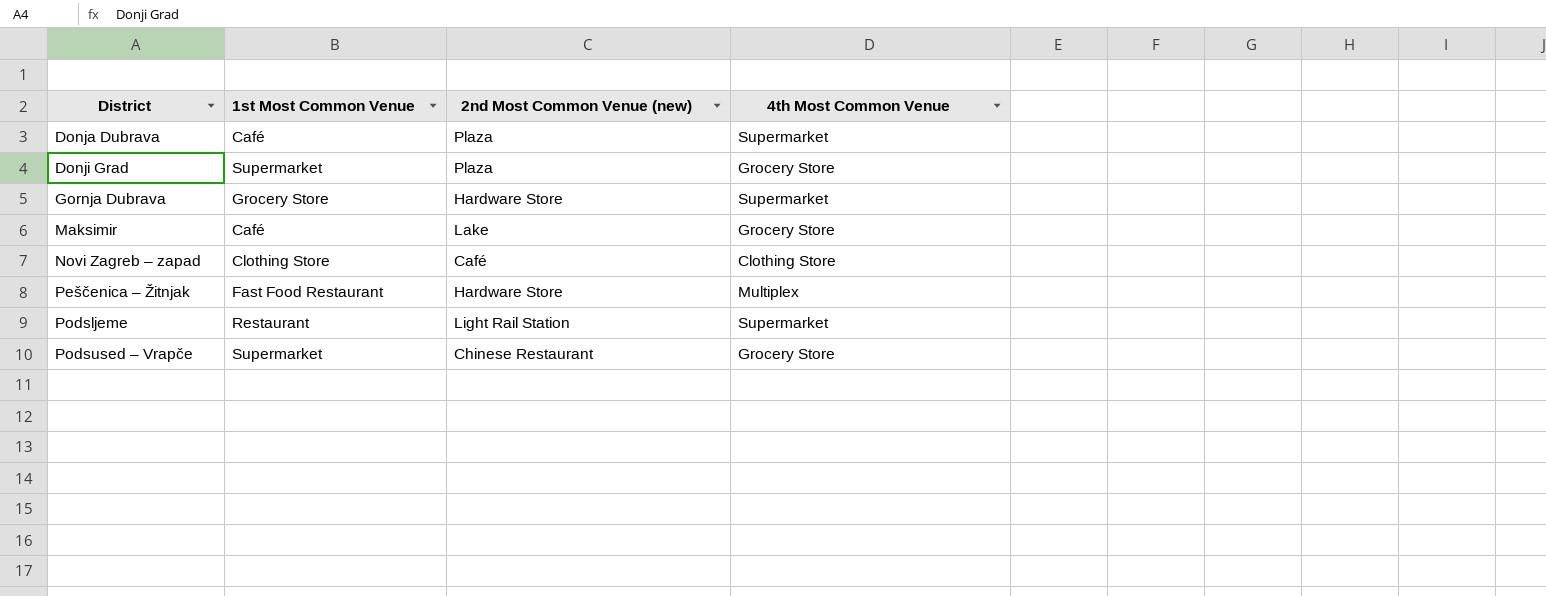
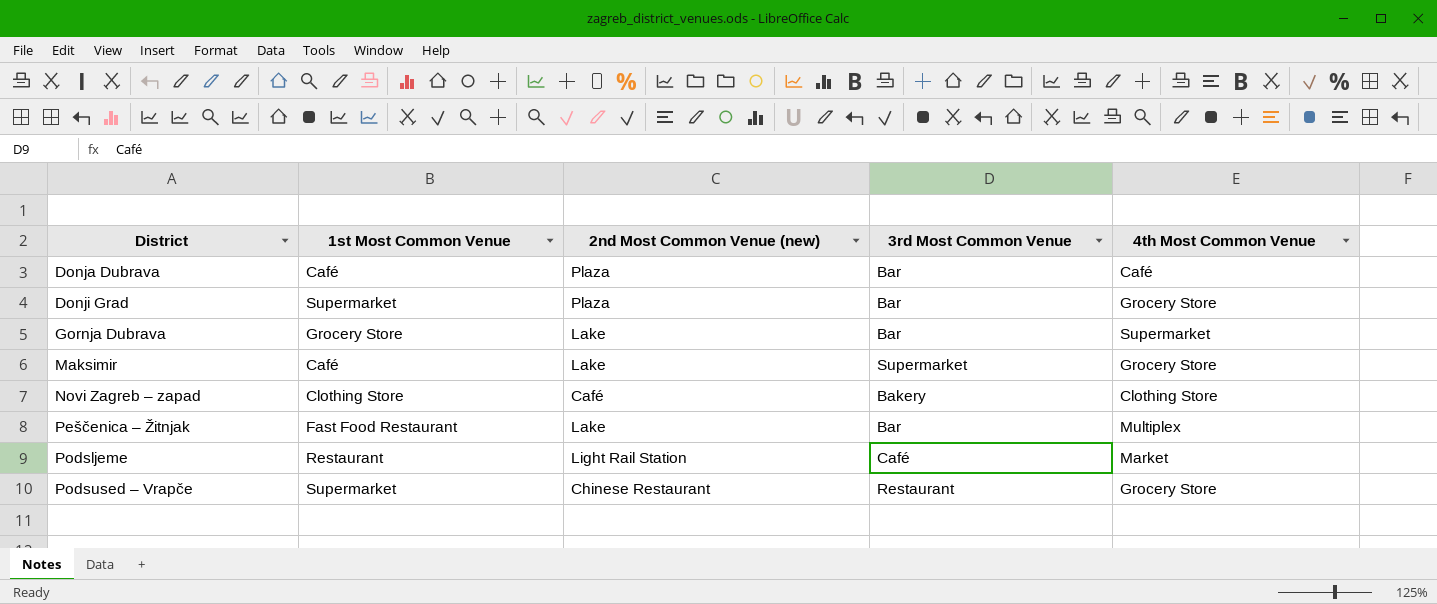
column 3rd Most Common Venue | position: none -> 4
Donja Dubrava | 4th Most Common Venue: Supermarket -> Café
Gornja Dubrava | 2nd Most Common Venue (new): Hardware Store -> Lake
Peščenica – Žitnjak | 2nd Most Common Venue (new): Hardware Store -> Lake
Podsljeme | 4th Most Common Venue: Supermarket -> Market

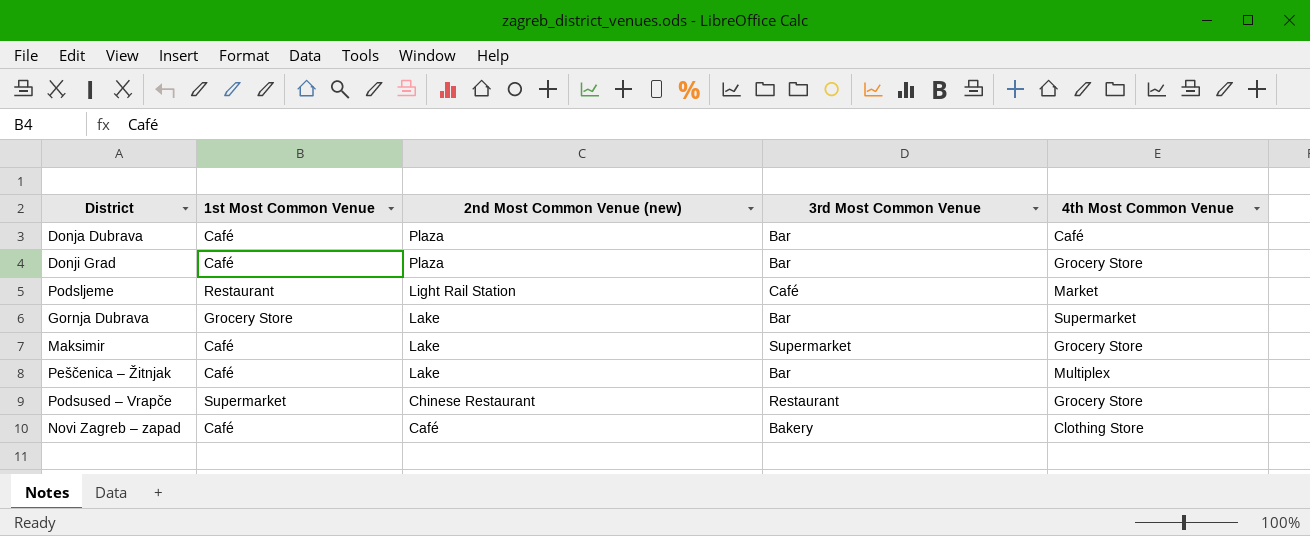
row order: District ascending -> 2nd Most Common Venue (new) descending
Donji Grad | 1st Most Common Venue: Supermarket -> Café
Peščenica – Žitnjak | 1st Most Common Venue: Fast Food Restaurant -> Café
Novi Zagreb – zapad | 1st Most Common Venue: Clothing Store -> Café

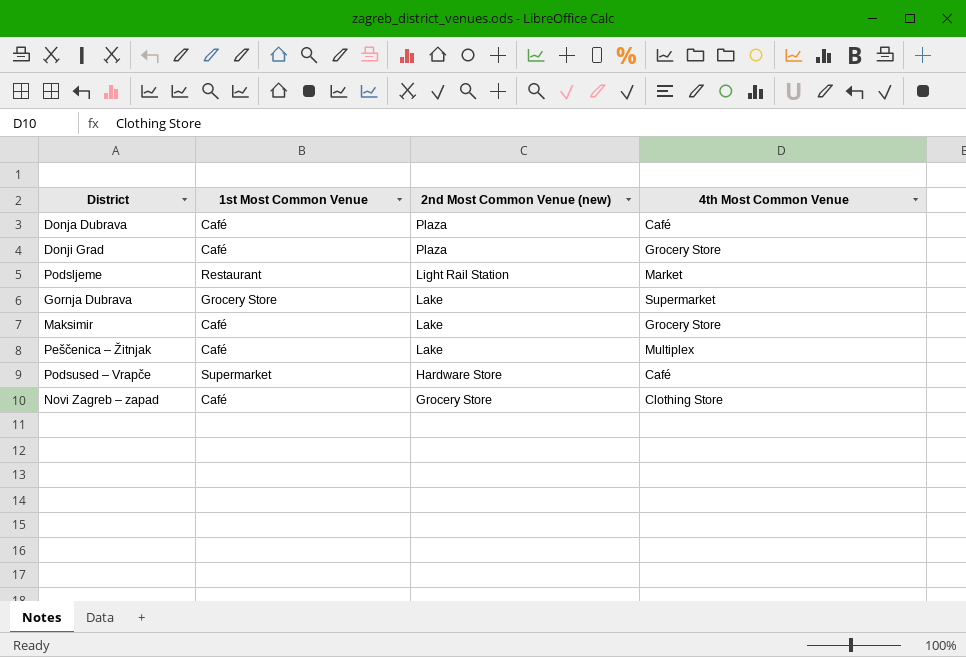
column 3rd Most Common Venue | position: 4 -> none
Podsused – Vrapče | 2nd Most Common Venue (new): Chinese Restaurant -> Hardware Store
Podsused – Vrapče | 4th Most Common Venue: Grocery Store -> Café
Novi Zagreb – zapad | 2nd Most Common Venue (new): Café -> Grocery Store

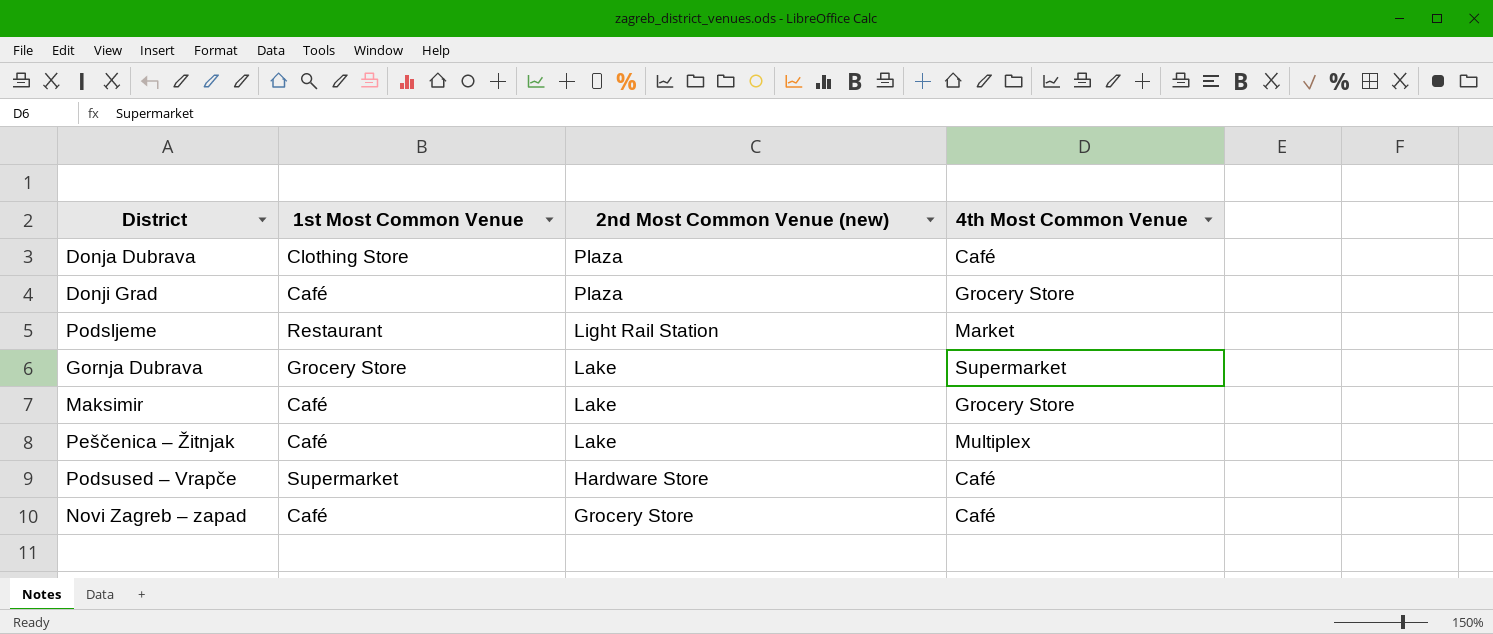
Donja Dubrava | 1st Most Common Venue: Café -> Clothing Store
Novi Zagreb – zapad | 4th Most Common Venue: Clothing Store -> Café

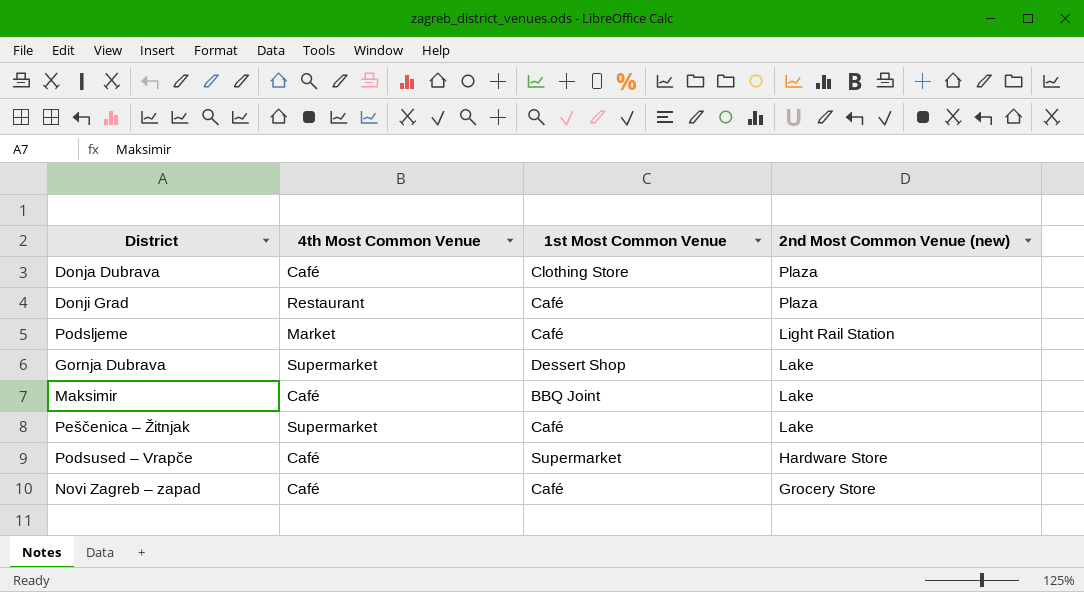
column 4th Most Common Venue | position: 4 -> 2
Donji Grad | 4th Most Common Venue: Grocery Store -> Restaurant
Podsljeme | 1st Most Common Venue: Restaurant -> Café
Gornja Dubrava | 1st Most Common Venue: Grocery Store -> Dessert Shop
Maksimir | 4th Most Common Venue: Grocery Store -> Café
Maksimir | 1st Most Common Venue: Café -> BBQ Joint
Peščenica – Žitnjak | 4th Most Common Venue: Multiplex -> Supermarket

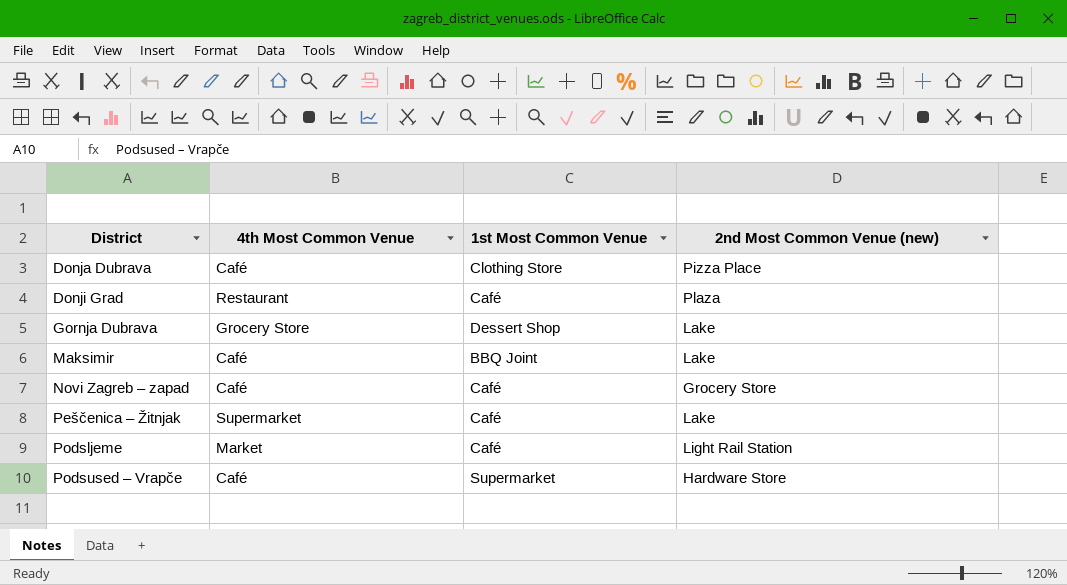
row order: 2nd Most Common Venue (new) descending -> District ascending
Donja Dubrava | 2nd Most Common Venue (new): Plaza -> Pizza Place
Gornja Dubrava | 4th Most Common Venue: Supermarket -> Grocery Store

